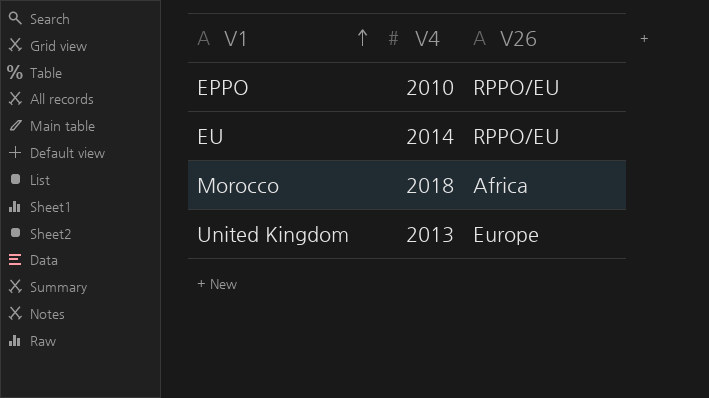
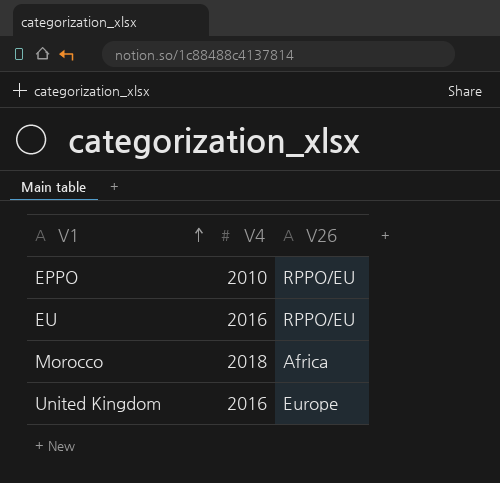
EU | V4: 2014 -> 2016
United Kingdom | V4: 2013 -> 2016

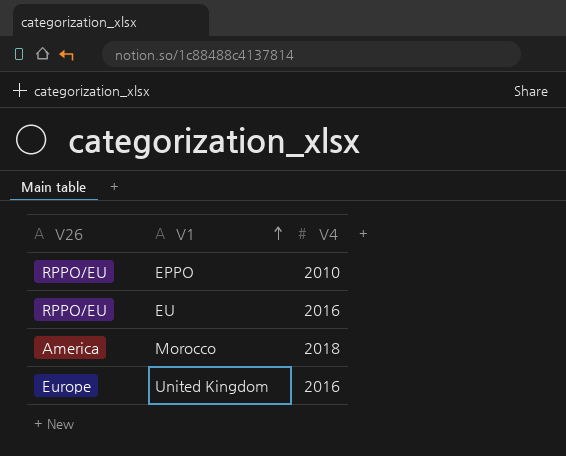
column V26 | position: 3 -> 1
Morocco | V26: Africa -> America

